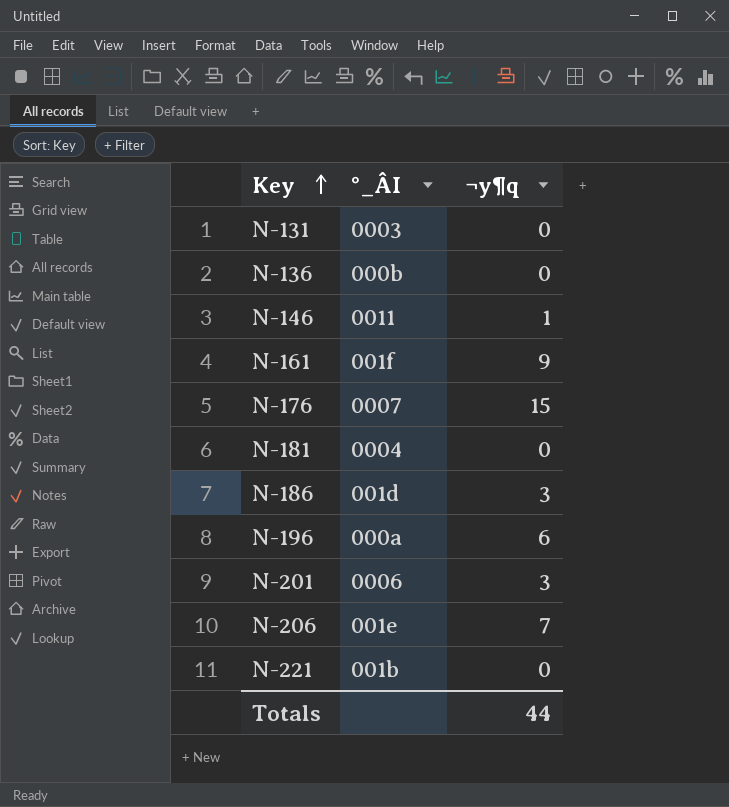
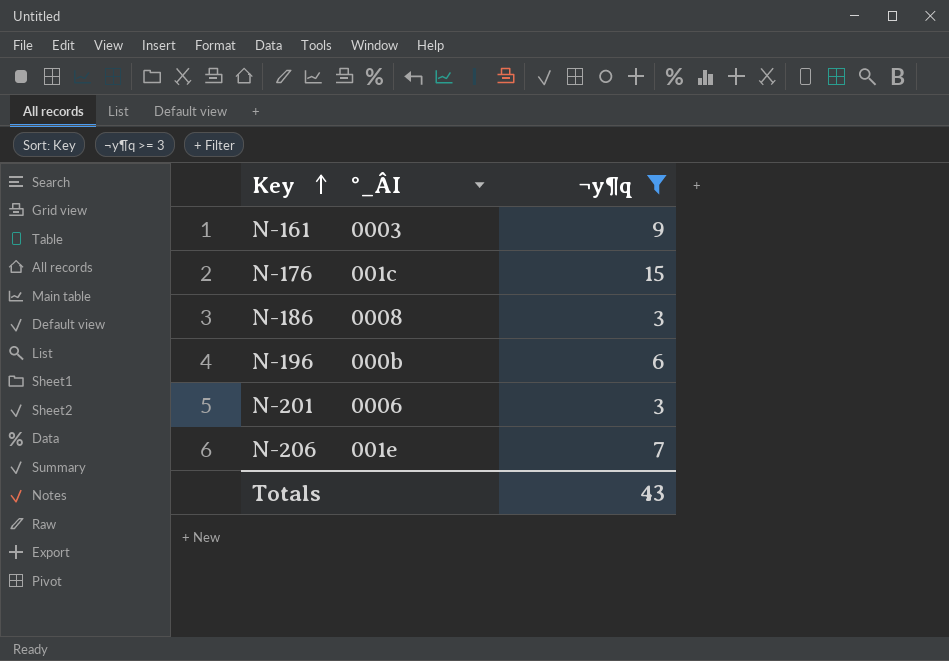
filter: none -> ¬y¶q >= 3
N-161 | °_ÂI: 001f -> 0003
N-176 | °_ÂI: 0007 -> 001c
N-186 | °_ÂI: 001d -> 0008
N-196 | °_ÂI: 000a -> 000b
Totals | ¬y¶q: 44 -> 43

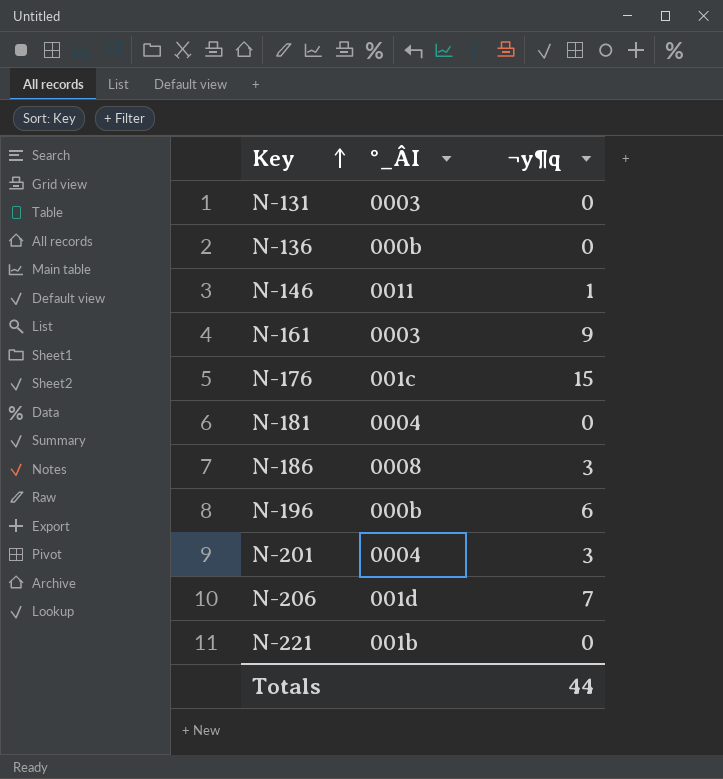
filter: ¬y¶q >= 3 -> none
N-201 | °_ÂI: 0006 -> 0004
N-206 | °_ÂI: 001e -> 001d
Totals | ¬y¶q: 43 -> 44

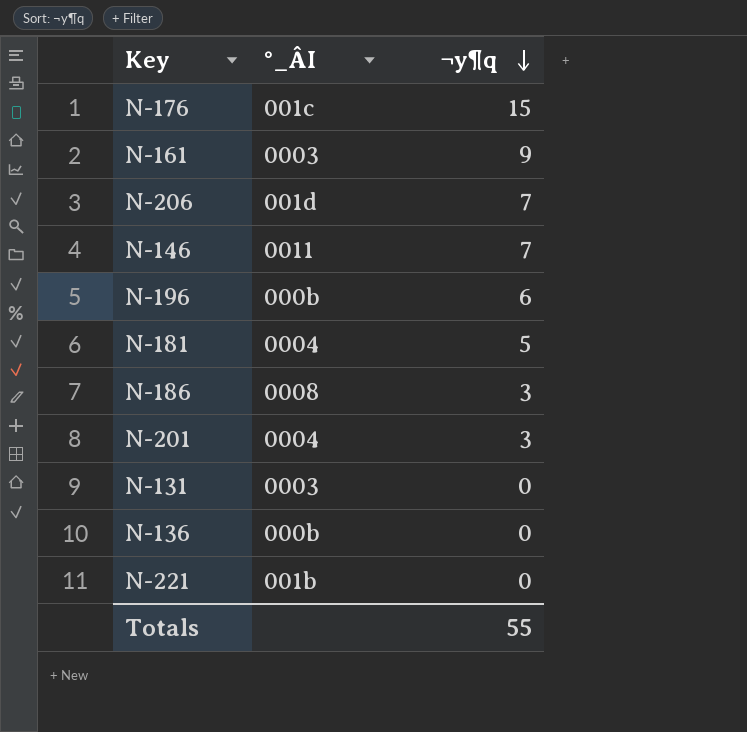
row order: Key ascending -> ¬y¶q descending
N-146 | ¬y¶q: 1 -> 7
N-181 | ¬y¶q: 0 -> 5
Totals | ¬y¶q: 44 -> 55

